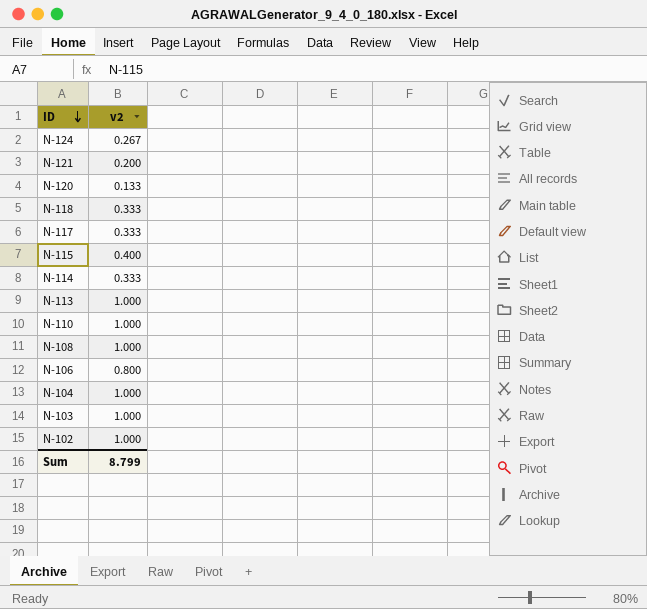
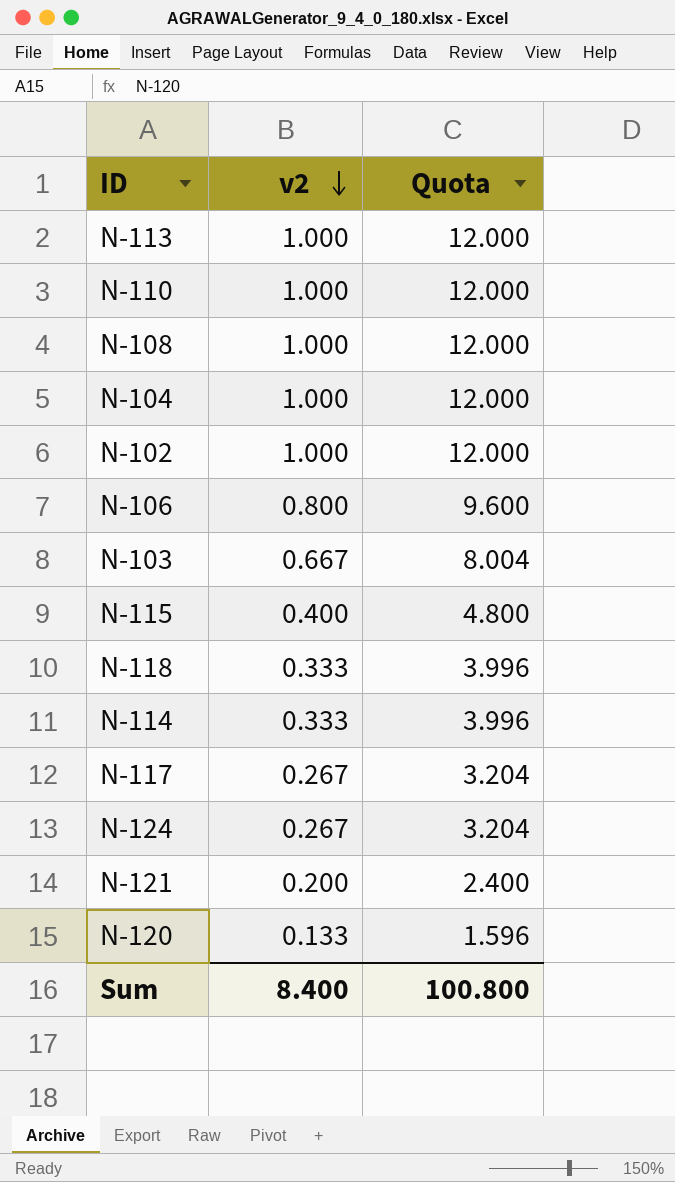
row order: ID descending -> v2 descending
column Quota | formula: none -> [v2] * 12
N-103 | v2: 1.000 -> 0.667
N-117 | v2: 0.333 -> 0.267
Sum | v2: 8.799 -> 8.400

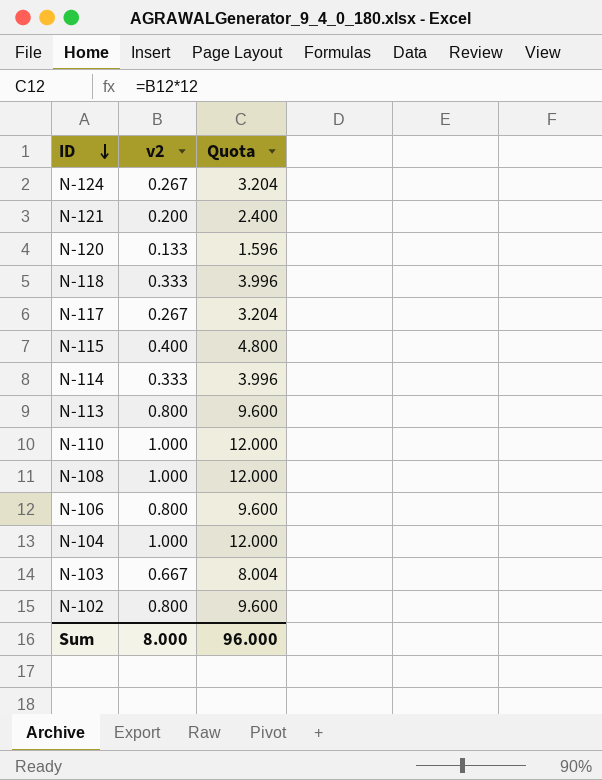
row order: v2 descending -> ID descending
N-113 | v2: 1.000 -> 0.800
N-113 | Quota: 12.000 -> 9.600
N-102 | v2: 1.000 -> 0.800
N-102 | Quota: 12.000 -> 9.600
Sum | v2: 8.400 -> 8.000
Sum | Quota: 100.800 -> 96.000

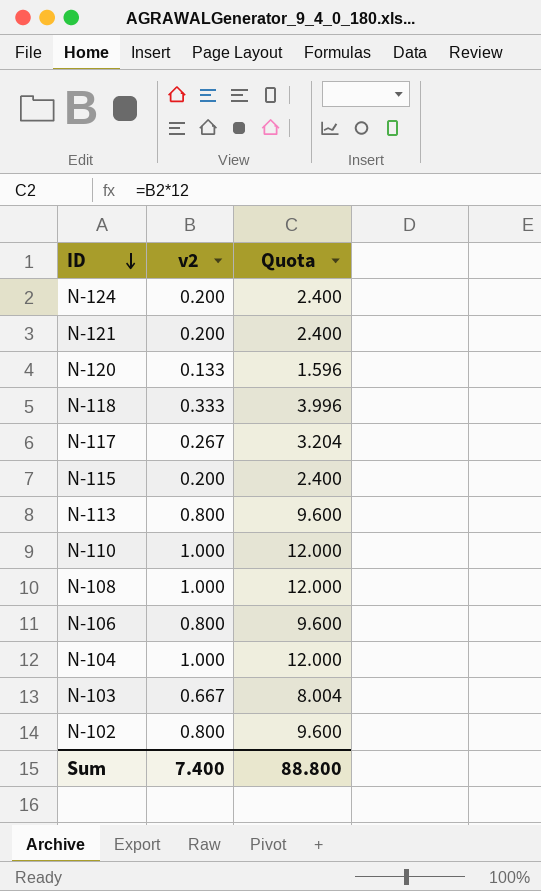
row N-114: 0.333 | 3.996 -> none
N-124 | v2: 0.267 -> 0.200
N-124 | Quota: 3.204 -> 2.400
N-115 | v2: 0.400 -> 0.200
N-115 | Quota: 4.800 -> 2.400
Sum | v2: 8.000 -> 7.400
Sum | Quota: 96.000 -> 88.800

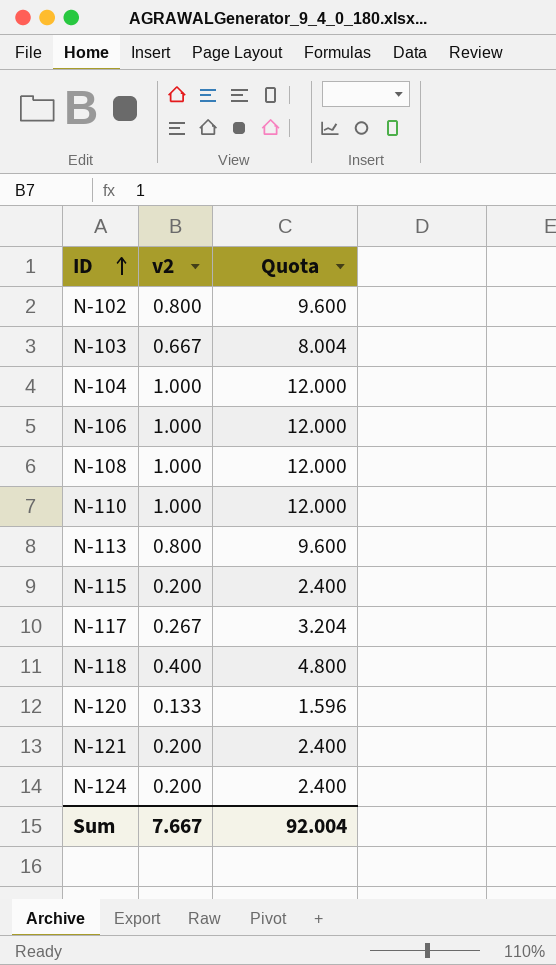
row order: ID descending -> ID ascending
N-106 | v2: 0.800 -> 1.000
N-106 | Quota: 9.600 -> 12.000
N-118 | v2: 0.333 -> 0.400
N-118 | Quota: 3.996 -> 4.800
Sum | v2: 7.400 -> 7.667
Sum | Quota: 88.800 -> 92.004

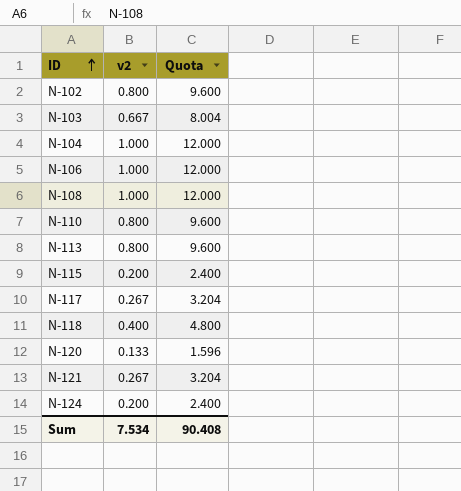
N-110 | v2: 1.000 -> 0.800
N-110 | Quota: 12.000 -> 9.600
N-121 | v2: 0.200 -> 0.267
N-121 | Quota: 2.400 -> 3.204
Sum | v2: 7.667 -> 7.534
Sum | Quota: 92.004 -> 90.408

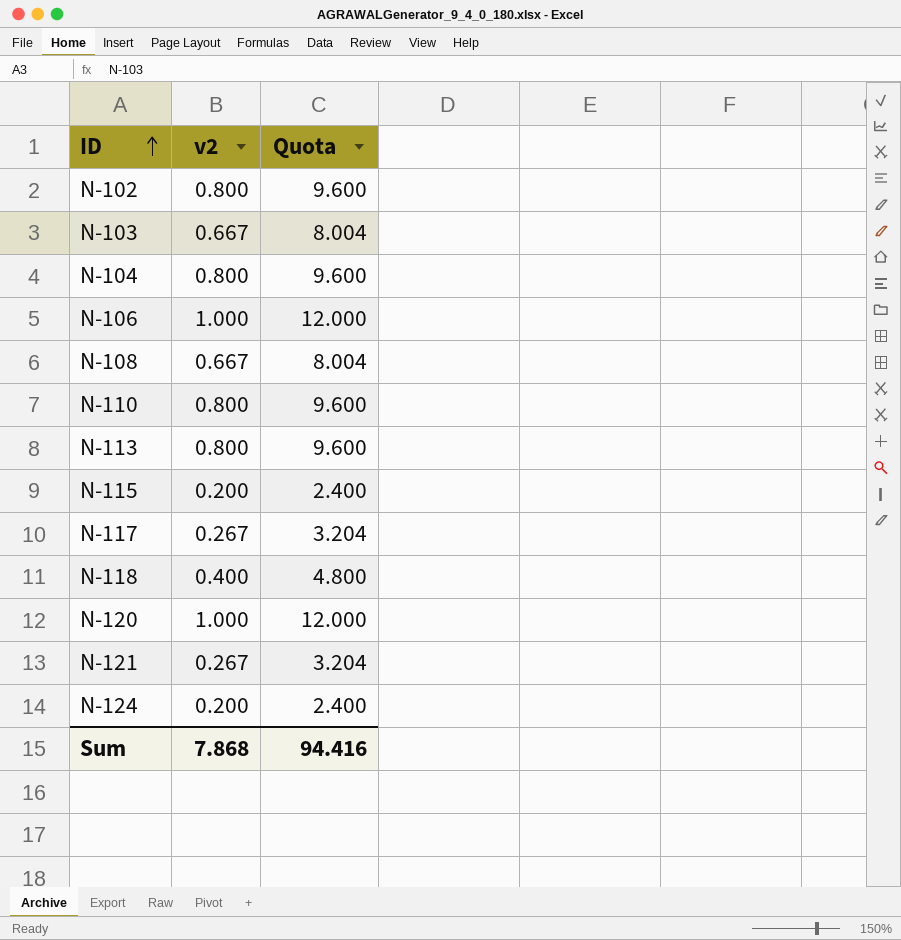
N-104 | v2: 1.000 -> 0.800
N-104 | Quota: 12.000 -> 9.600
N-108 | v2: 1.000 -> 0.667
N-108 | Quota: 12.000 -> 8.004
N-120 | v2: 0.133 -> 1.000
N-120 | Quota: 1.596 -> 12.000
Sum | v2: 7.534 -> 7.868
Sum | Quota: 90.408 -> 94.416

